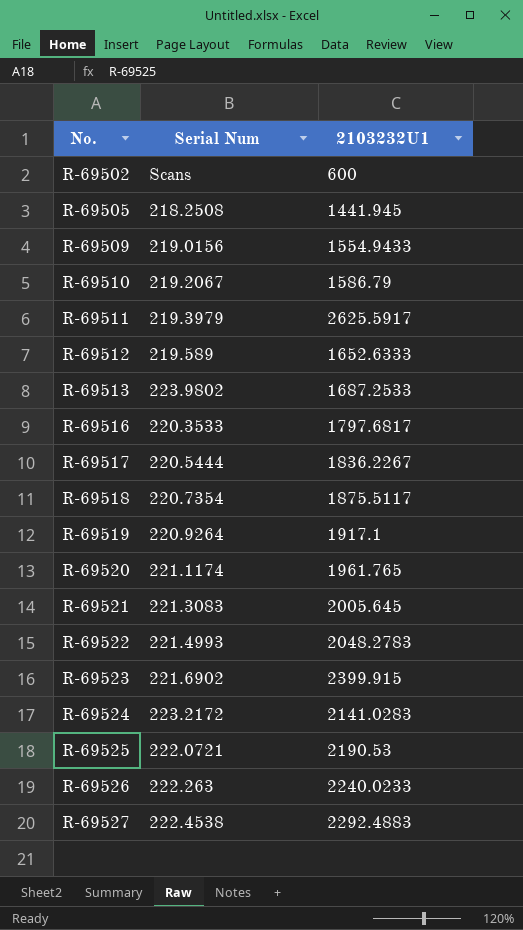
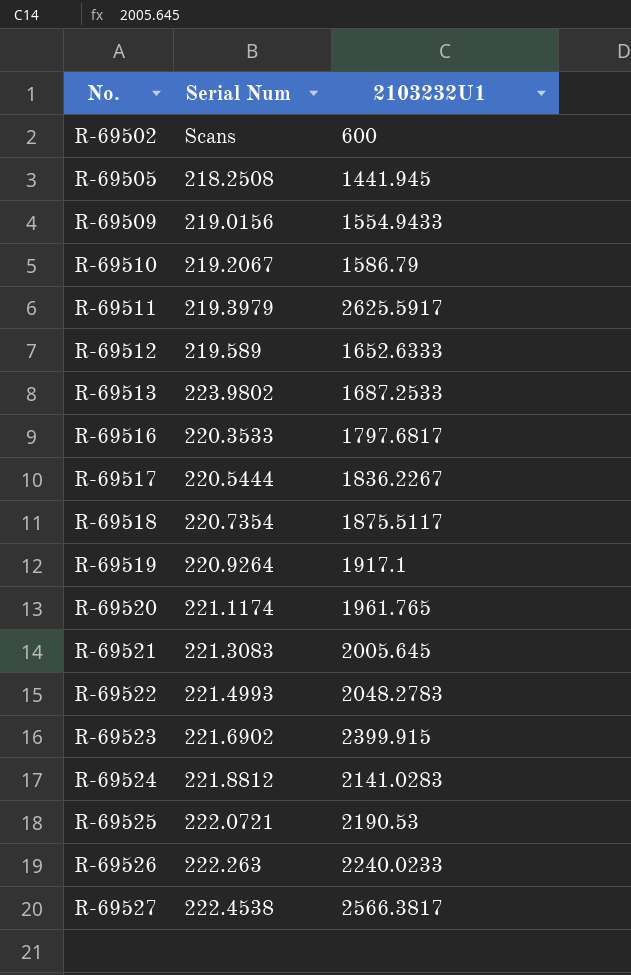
R-69524 | Serial Num: 223.2172 -> 221.8812
R-69527 | 2103232U1: 2292.4883 -> 2566.3817

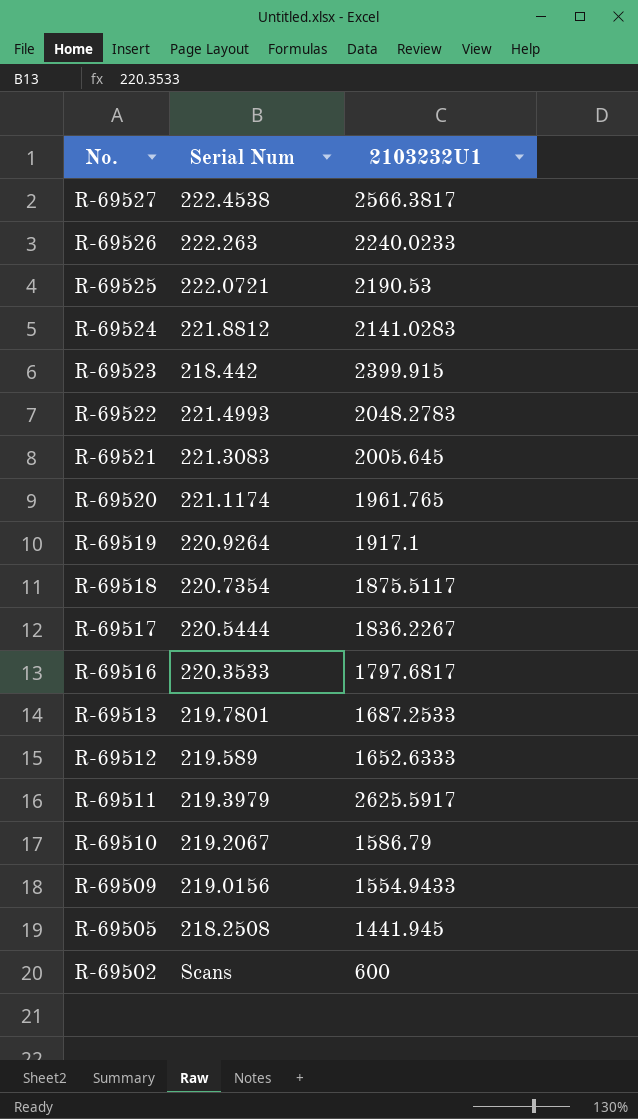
row order: No. ascending -> No. descending
R-69523 | Serial Num: 221.6902 -> 218.442
R-69513 | Serial Num: 223.9802 -> 219.7801

